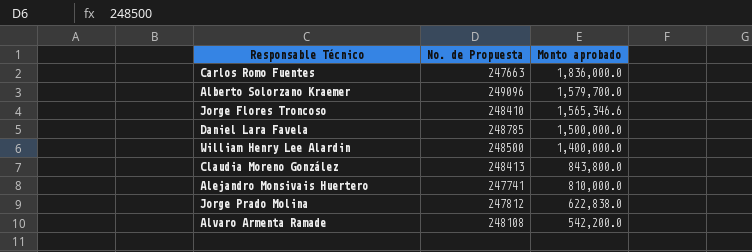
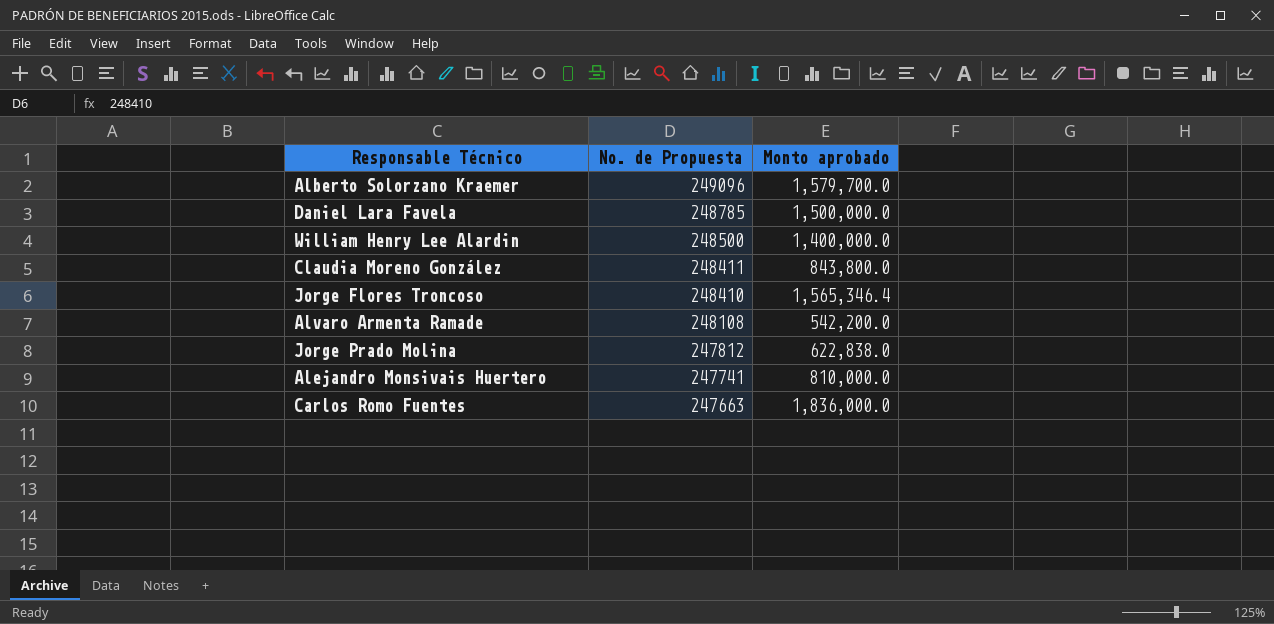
row order: Monto aprobado descending -> No. de Propuesta descending
Claudia Moreno González | No. de Propuesta: 248413 -> 248411
Jorge Flores Troncoso | Monto aprobado: 1,565,346.6 -> 1,565,346.4

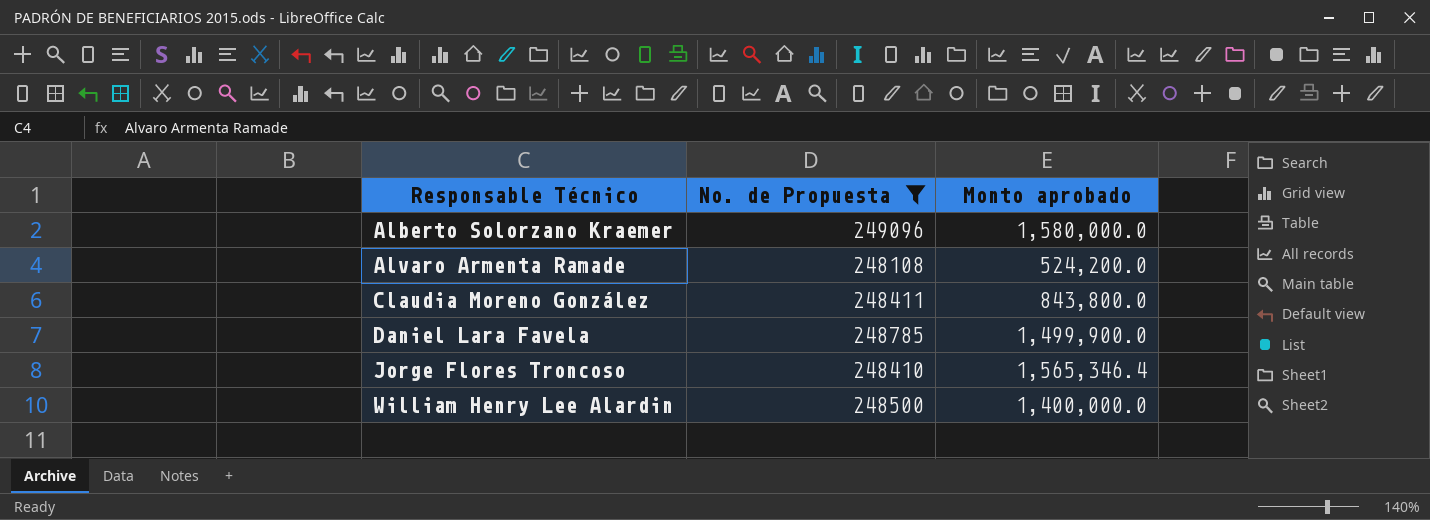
filter: none -> No. de Propuesta >= 248108
row order: No. de Propuesta descending -> Responsable Técnico ascending
Alberto Solorzano Kraemer | Monto aprobado: 1,579,700.0 -> 1,580,000.0
Alvaro Armenta Ramade | Monto aprobado: 542,200.0 -> 524,200.0
Daniel Lara Favela | Monto aprobado: 1,500,000.0 -> 1,499,900.0

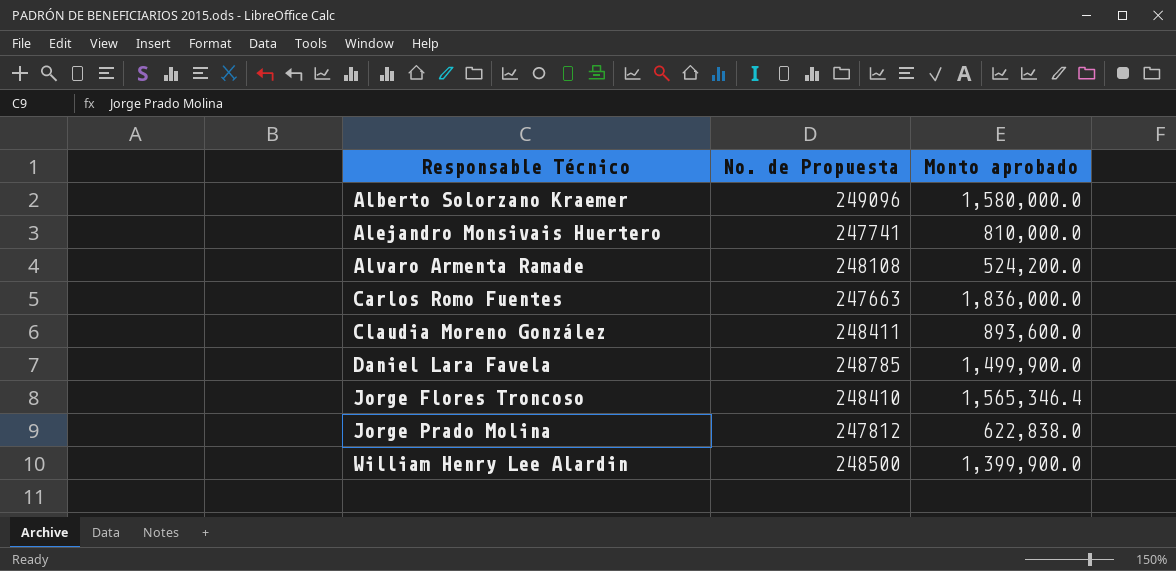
filter: No. de Propuesta >= 248108 -> none
Claudia Moreno González | Monto aprobado: 843,800.0 -> 893,600.0
William Henry Lee Alardin | Monto aprobado: 1,400,000.0 -> 1,399,900.0

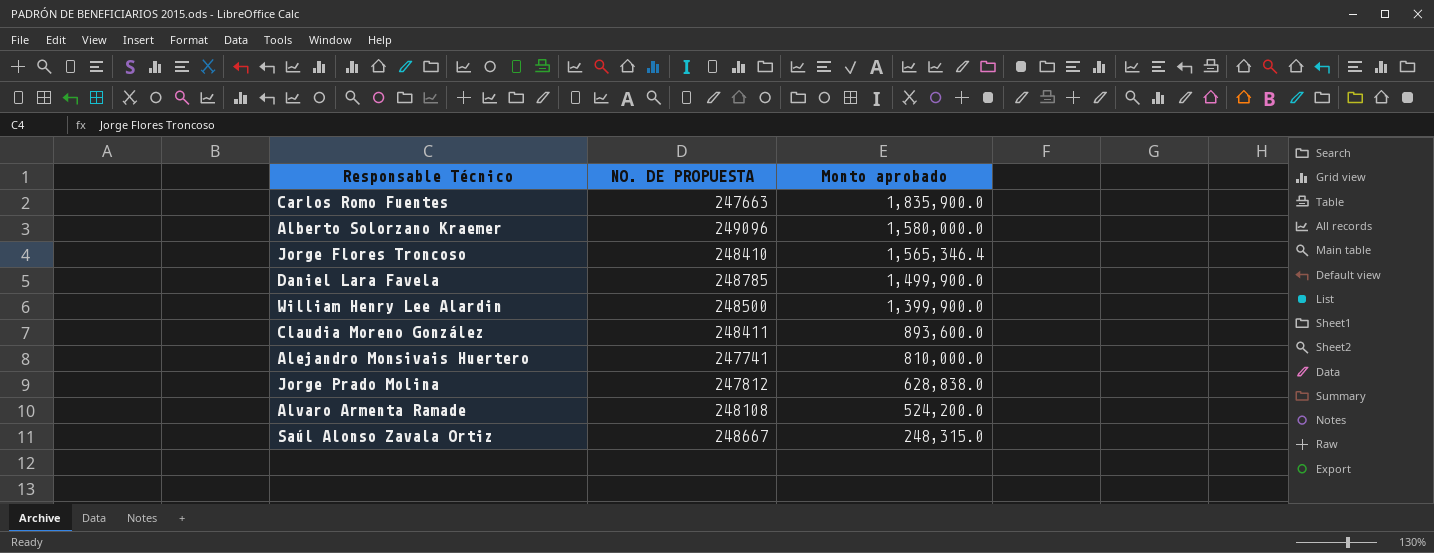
row order: Responsable Técnico ascending -> Monto aprobado descending
column name: No. de Propuesta -> NO. DE PROPUESTA
Carlos Romo Fuentes | Monto aprobado: 1,836,000.0 -> 1,835,900.0
Jorge Prado Molina | Monto aprobado: 622,838.0 -> 628,838.0
row Saúl Alonso Zavala Ortiz: none -> 248667 | 248,315.0

